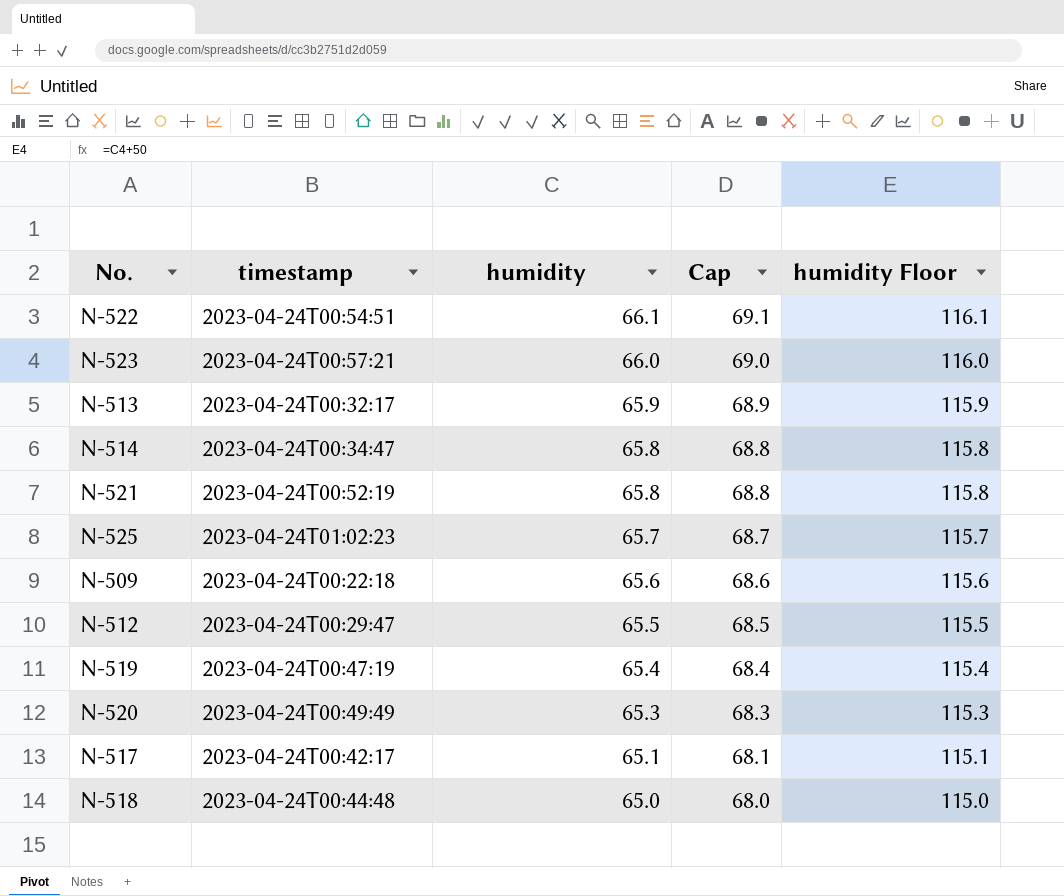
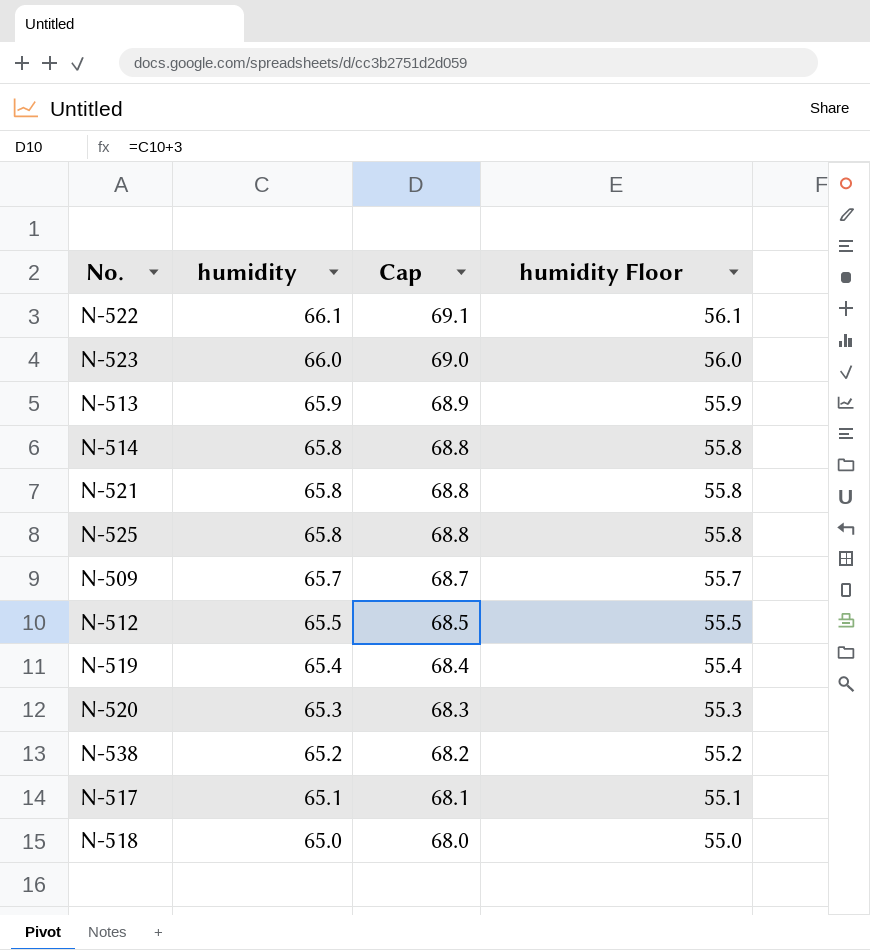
column timestamp | position: 2 -> none
column humidity Floor | formula: [humidity] + 50 -> [humidity] - 10
N-525 | humidity: 65.7 -> 65.8
N-525 | Cap: 68.7 -> 68.8
N-509 | humidity: 65.6 -> 65.7
N-509 | Cap: 68.6 -> 68.7
row N-538: none -> 65.2 | 68.2 | 55.2

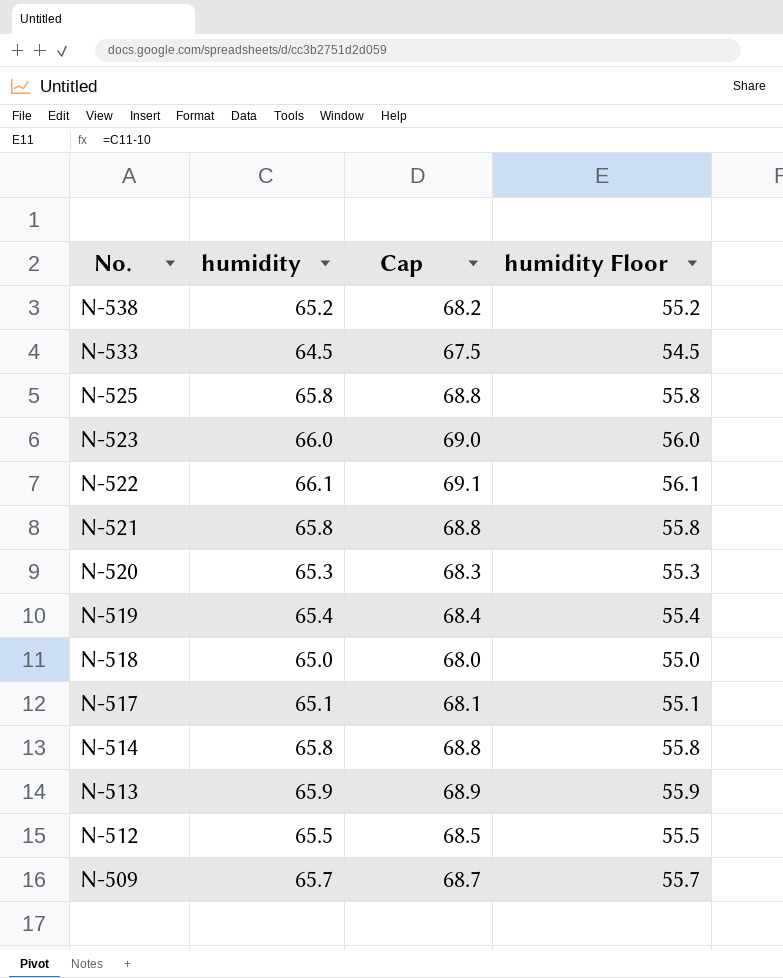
row order: humidity descending -> No. descending
row N-533: none -> 64.5 | 67.5 | 54.5

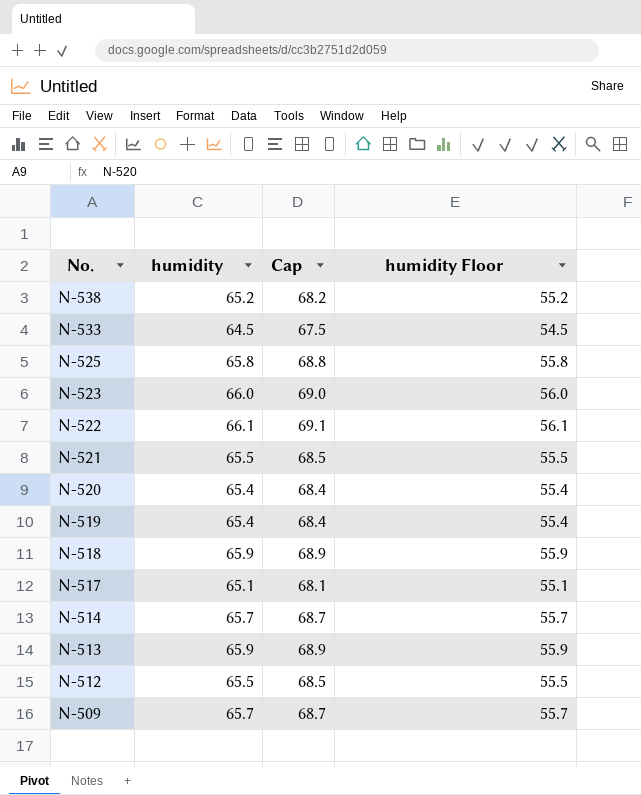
N-521 | humidity: 65.8 -> 65.5
N-521 | Cap: 68.8 -> 68.5
N-521 | humidity Floor: 55.8 -> 55.5
N-520 | humidity: 65.3 -> 65.4
N-520 | Cap: 68.3 -> 68.4
N-520 | humidity Floor: 55.3 -> 55.4
N-518 | humidity: 65.0 -> 65.9
N-518 | Cap: 68.0 -> 68.9
N-518 | humidity Floor: 55.0 -> 55.9
N-514 | humidity: 65.8 -> 65.7
N-514 | Cap: 68.8 -> 68.7
N-514 | humidity Floor: 55.8 -> 55.7

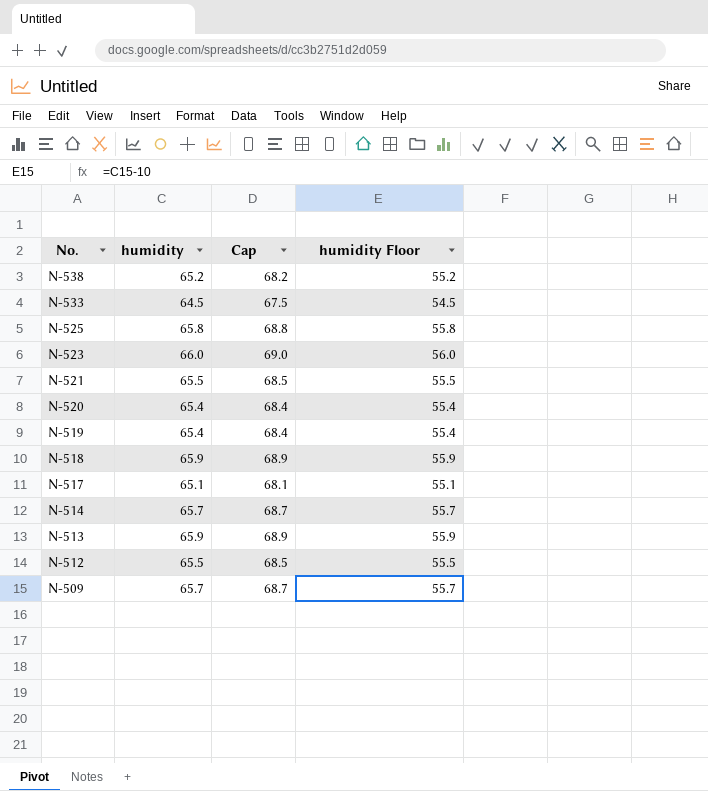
row N-522: 66.1 | 69.1 | 56.1 -> none

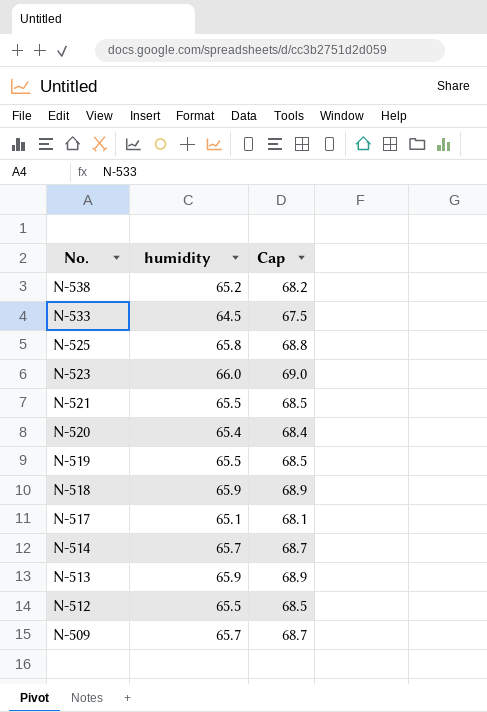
column humidity Floor | formula: [humidity] - 10 -> none
N-519 | humidity: 65.4 -> 65.5
N-519 | Cap: 68.4 -> 68.5

